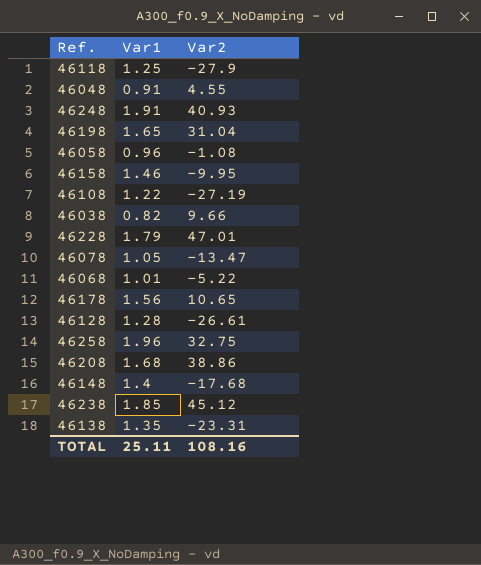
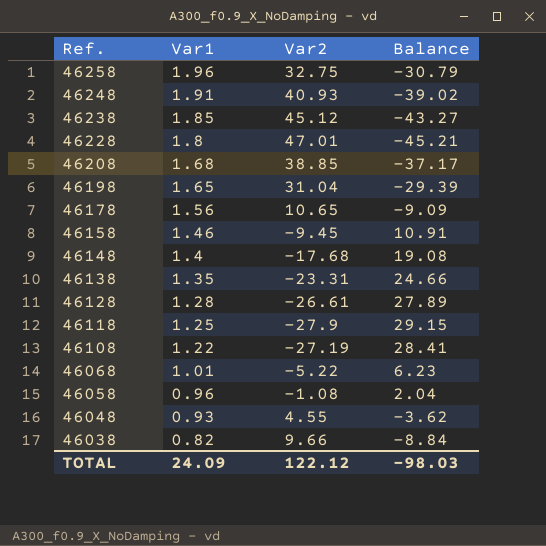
row order: none -> Ref. descending
column Balance | formula: none -> [Var1] - [Var2]
row 46078: 1.05 | -13.47 -> none
46228 | Var1: 1.79 -> 1.8
46208 | Var2: 38.86 -> 38.85
46158 | Var2: -9.95 -> -9.45
46048 | Var1: 0.91 -> 0.93
TOTAL | Var1: 25.11 -> 24.09
TOTAL | Var2: 108.16 -> 122.12

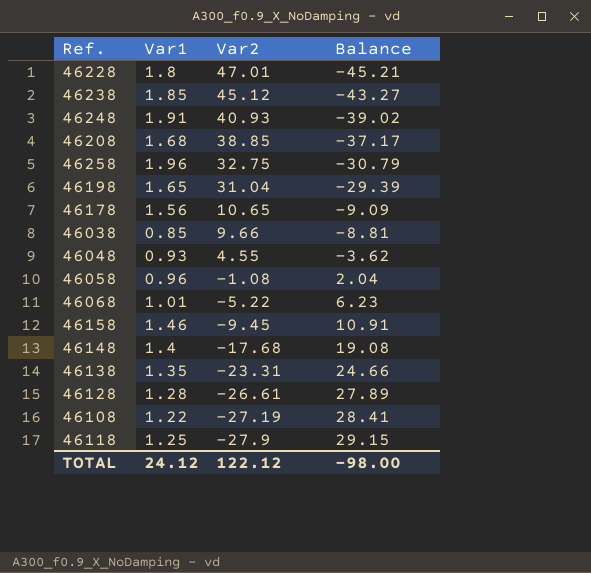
row order: Ref. descending -> Var2 descending
46038 | Var1: 0.82 -> 0.85
46038 | Balance: -8.84 -> -8.81
TOTAL | Var1: 24.09 -> 24.12
TOTAL | Balance: -98.03 -> -98.00

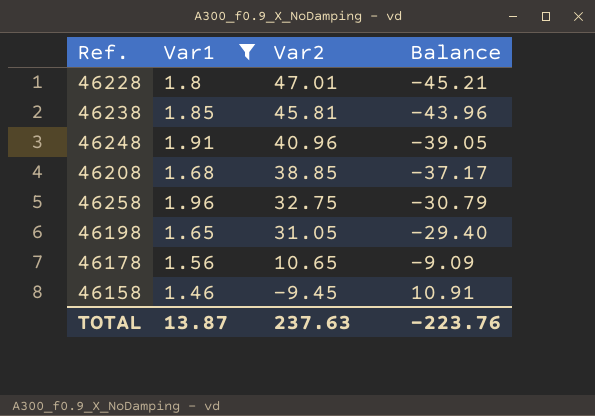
filter: none -> Var1 >= 1.46
46238 | Var2: 45.12 -> 45.81
46238 | Balance: -43.27 -> -43.96
46248 | Var2: 40.93 -> 40.96
46248 | Balance: -39.02 -> -39.05
46198 | Var2: 31.04 -> 31.05
46198 | Balance: -29.39 -> -29.40
TOTAL | Var1: 24.12 -> 13.87
TOTAL | Var2: 122.12 -> 237.63
TOTAL | Balance: -98.00 -> -223.76

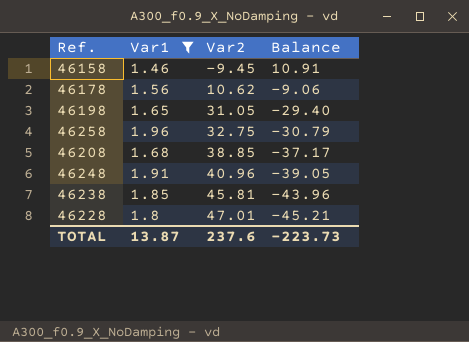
row order: Var2 descending -> Var2 ascending
46178 | Var2: 10.65 -> 10.62
46178 | Balance: -9.09 -> -9.06
TOTAL | Var2: 237.63 -> 237.6
TOTAL | Balance: -223.76 -> -223.73

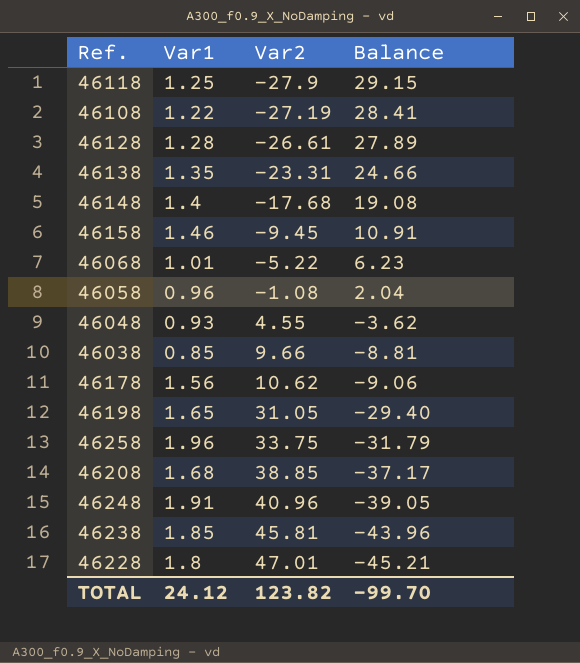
filter: Var1 >= 1.46 -> none
46258 | Var2: 32.75 -> 33.75
46258 | Balance: -30.79 -> -31.79
TOTAL | Var1: 13.87 -> 24.12
TOTAL | Var2: 237.6 -> 123.82
TOTAL | Balance: -223.73 -> -99.70

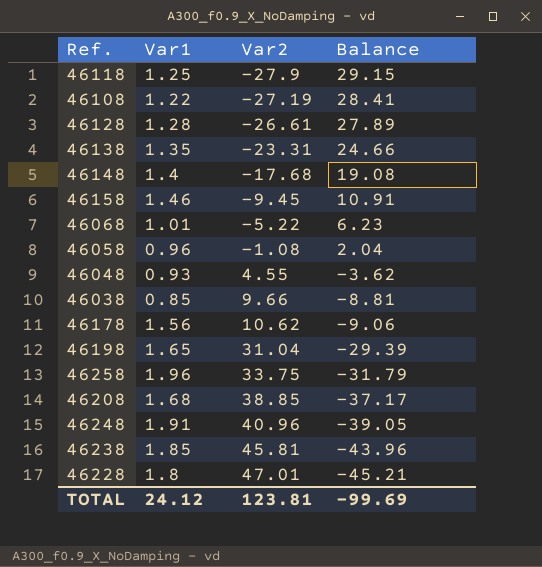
46198 | Var2: 31.05 -> 31.04
46198 | Balance: -29.40 -> -29.39
TOTAL | Var2: 123.82 -> 123.81
TOTAL | Balance: -99.70 -> -99.69

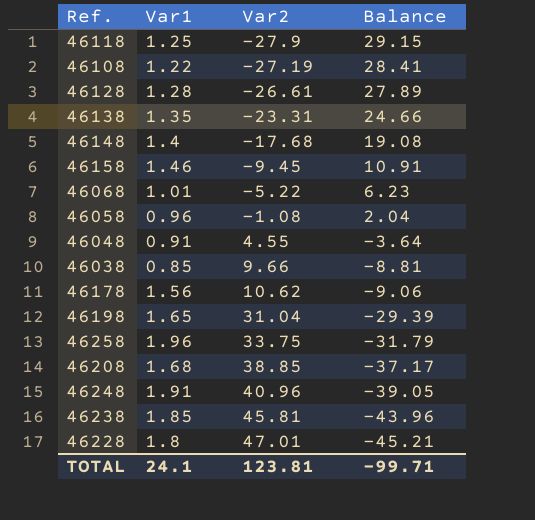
46048 | Var1: 0.93 -> 0.91
46048 | Balance: -3.62 -> -3.64
TOTAL | Var1: 24.12 -> 24.1
TOTAL | Balance: -99.69 -> -99.71

